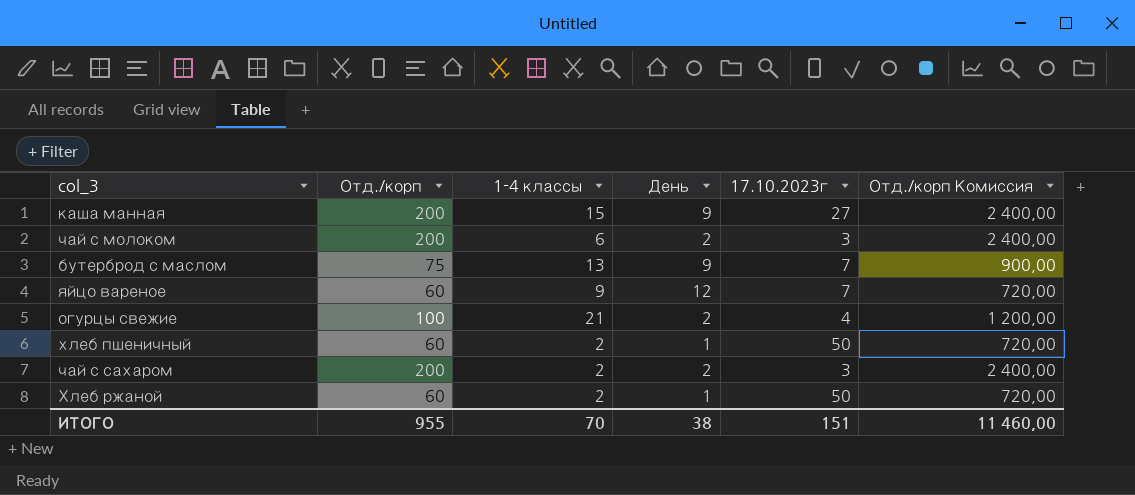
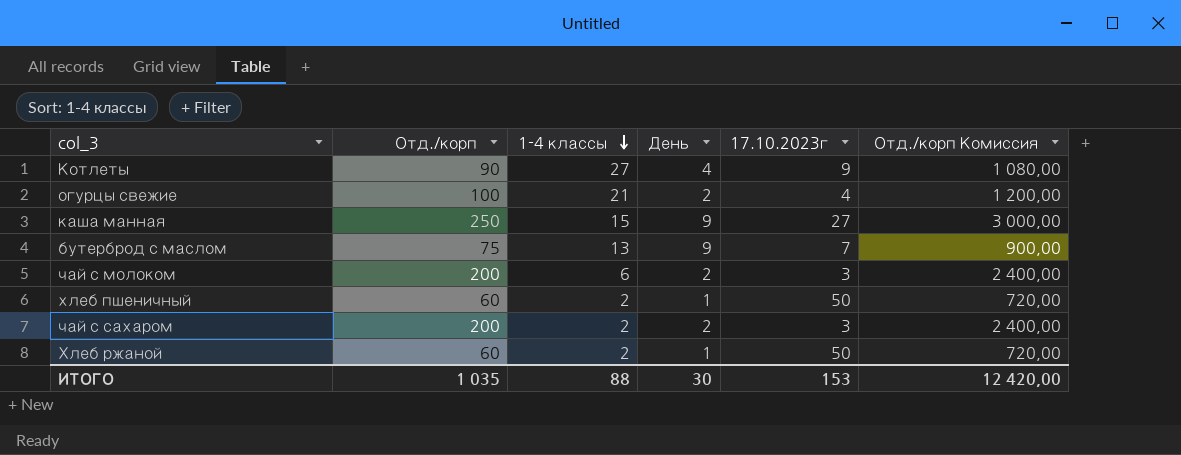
row order: none -> 1-4 классы descending
row яйцо вареное: 60 | 9 | 12 | 7 | 720,00 -> none
row Котлеты: none -> 90 | 27 | 4 | 9 | 1 080,00
каша манная | Отд./корп: 200 -> 250
каша манная | Отд./корп Комиссия: 2 400,00 -> 3 000,00
ИТОГО | Отд./корп: 955 -> 1 035
ИТОГО | 1-4 классы: 70 -> 88
ИТОГО | День: 38 -> 30
ИТОГО | 17.10.2023г: 151 -> 153
ИТОГО | Отд./корп Комиссия: 11 460,00 -> 12 420,00

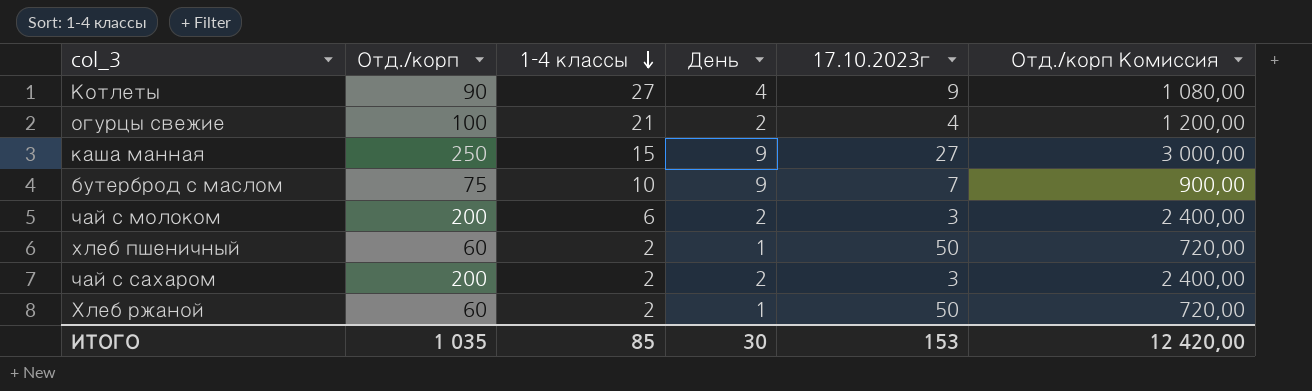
бутерброд с маслом | 1-4 классы: 13 -> 10
ИТОГО | 1-4 классы: 88 -> 85

